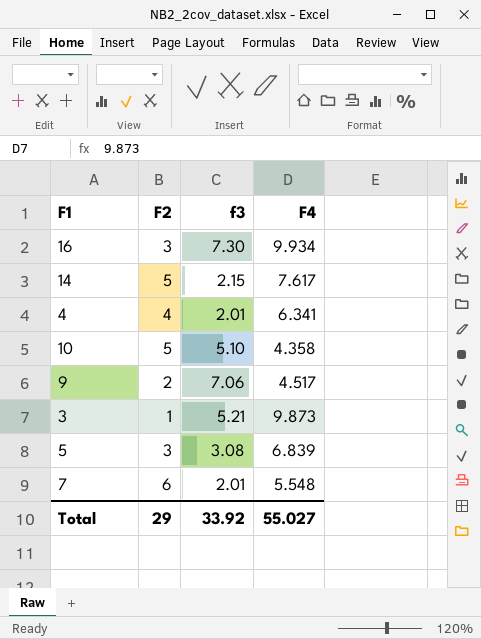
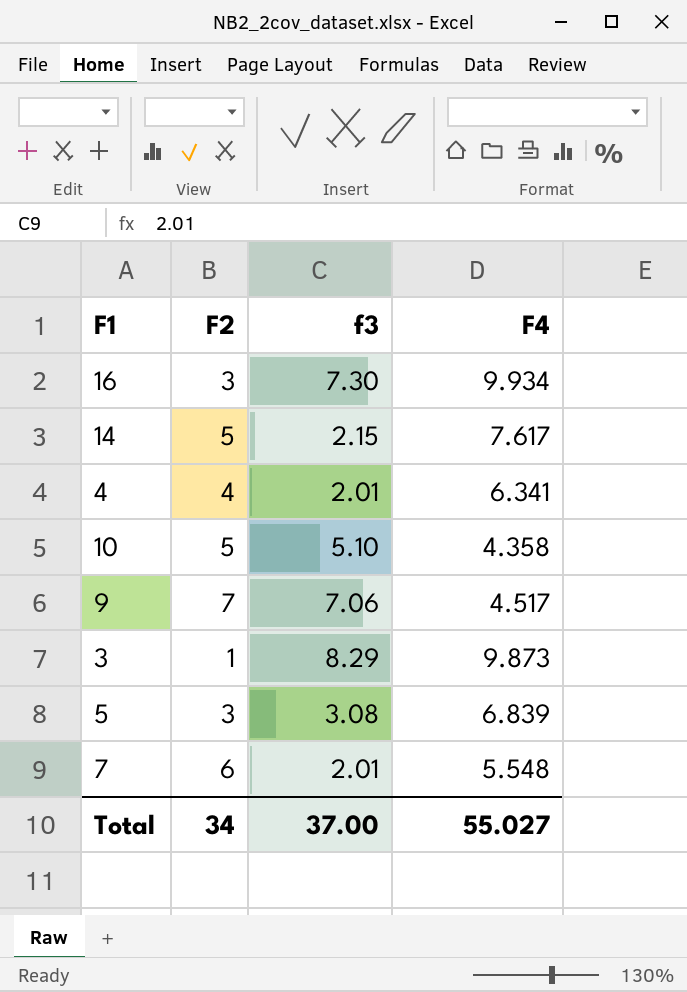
9 | F2: 2 -> 7
3 | f3: 5.21 -> 8.29
Total | F2: 29 -> 34
Total | f3: 33.92 -> 37.00

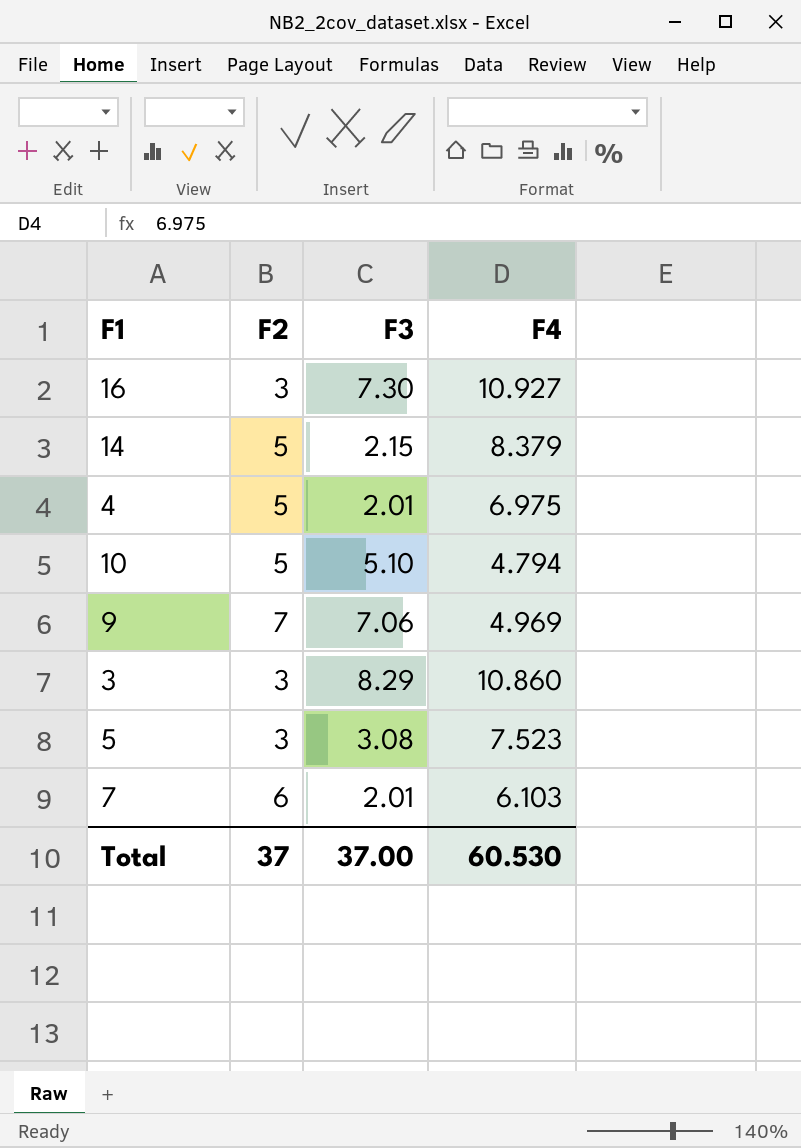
column name: f3 -> F3
16 | F4: 9.934 -> 10.927
14 | F4: 7.617 -> 8.379
4 | F2: 4 -> 5
4 | F4: 6.341 -> 6.975
10 | F4: 4.358 -> 4.794
9 | F4: 4.517 -> 4.969
3 | F2: 1 -> 3
3 | F4: 9.873 -> 10.860
5 | F4: 6.839 -> 7.523
7 | F4: 5.548 -> 6.103
Total | F2: 34 -> 37
Total | F4: 55.027 -> 60.530

